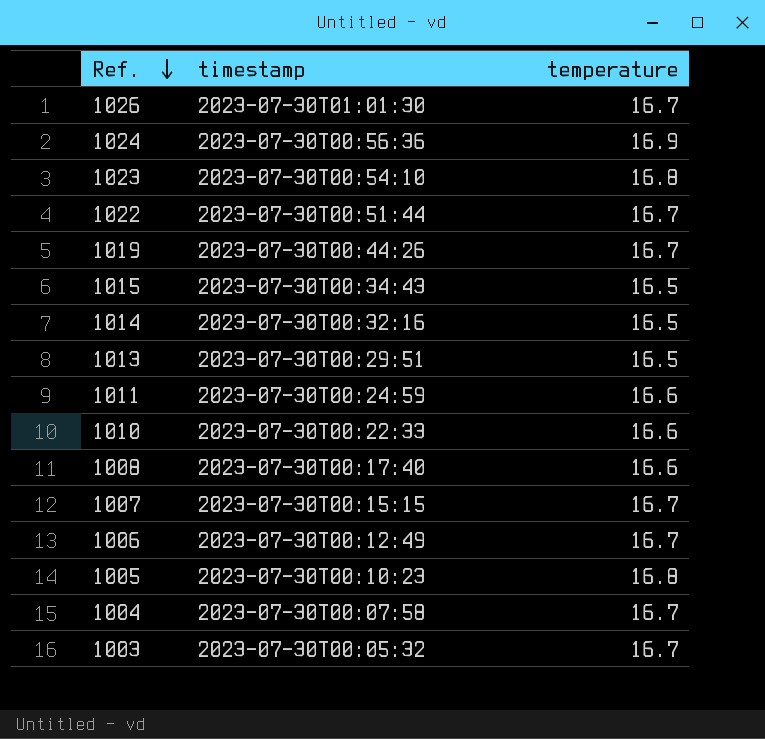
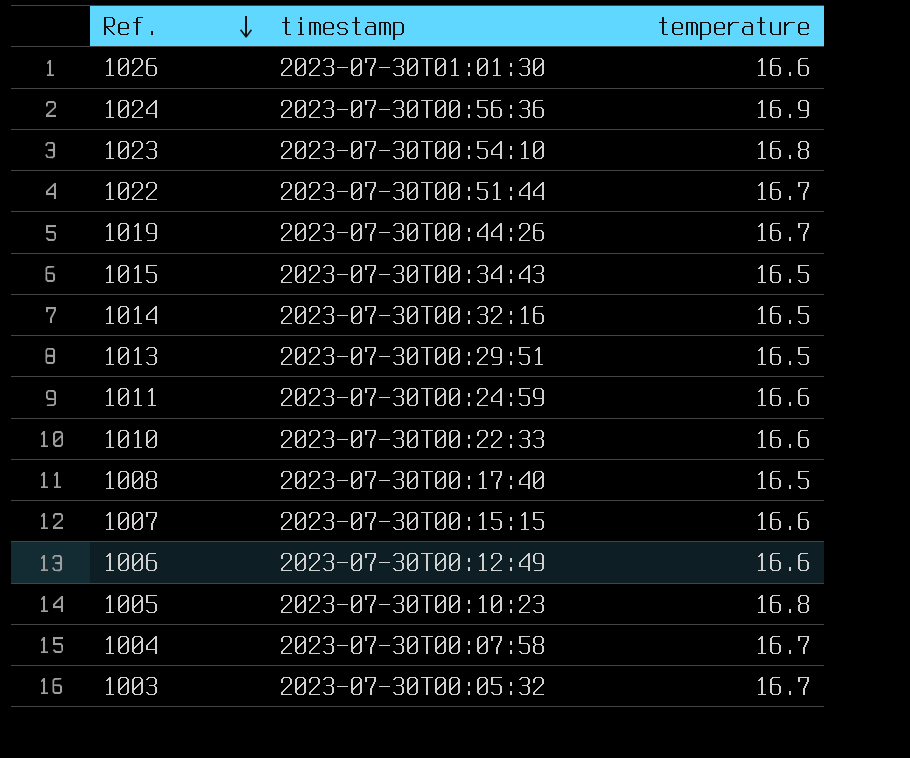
1026 | temperature: 16.7 -> 16.6
1008 | temperature: 16.6 -> 16.5
1007 | temperature: 16.7 -> 16.6
1006 | temperature: 16.7 -> 16.6

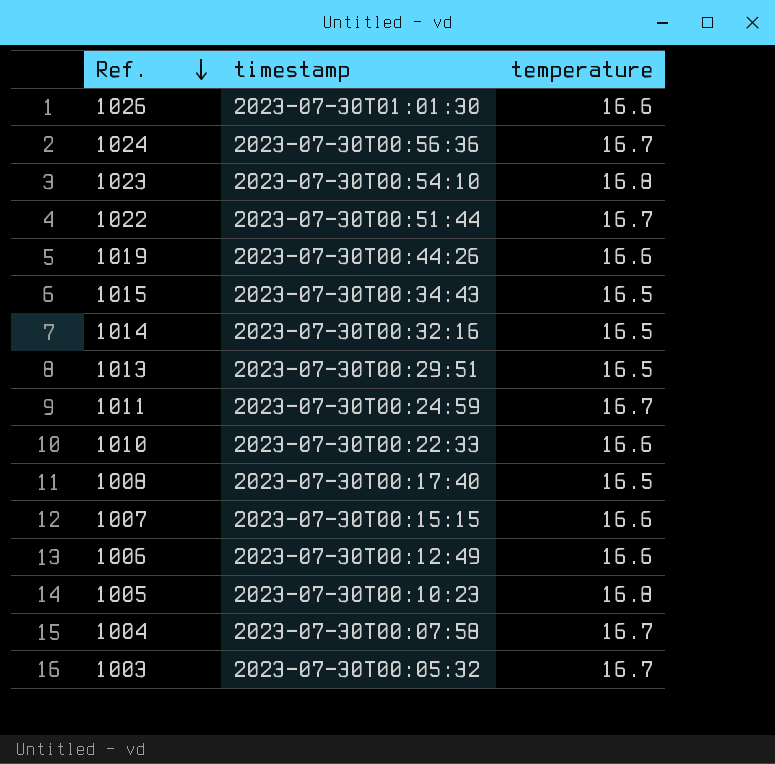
1024 | temperature: 16.9 -> 16.7
1019 | temperature: 16.7 -> 16.6
1011 | temperature: 16.6 -> 16.7

